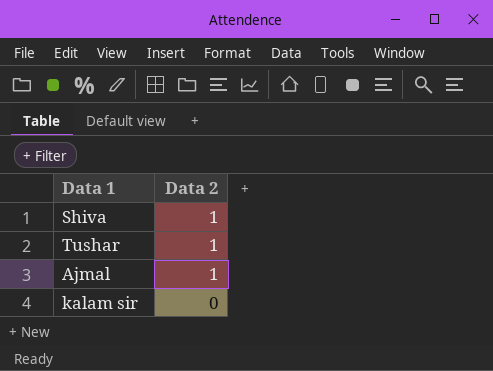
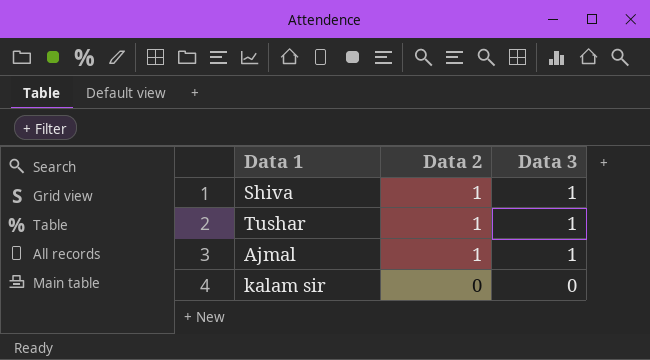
column Data 3 | position: none -> 3

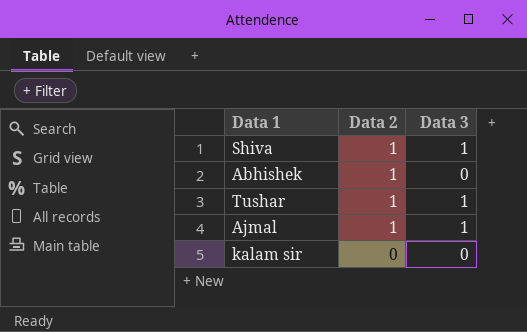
row Abhishek: none -> 1 | 0

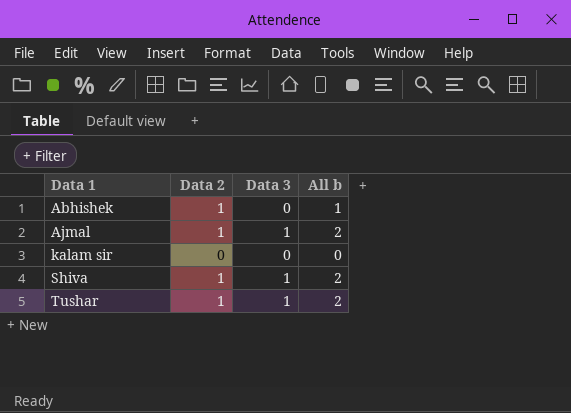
row order: Data 2 descending -> Data 1 ascending
column All b | formula: none -> [Data 2] + [Data 3]

